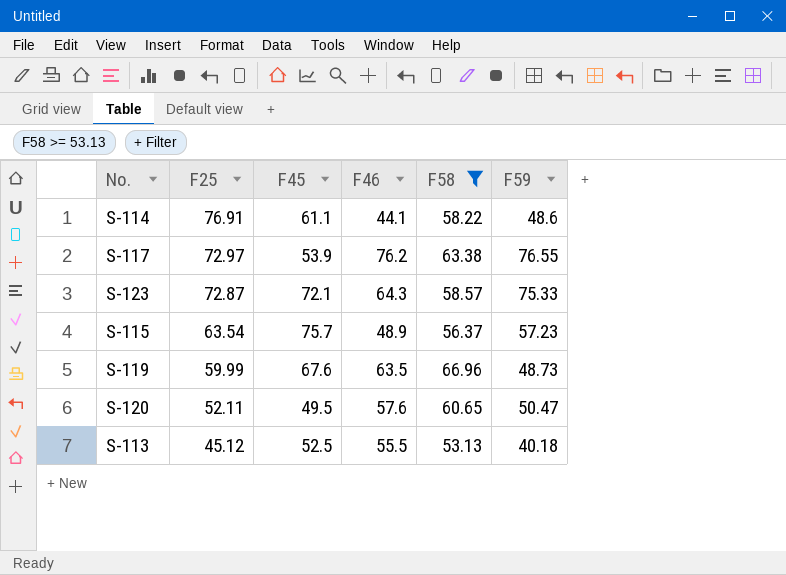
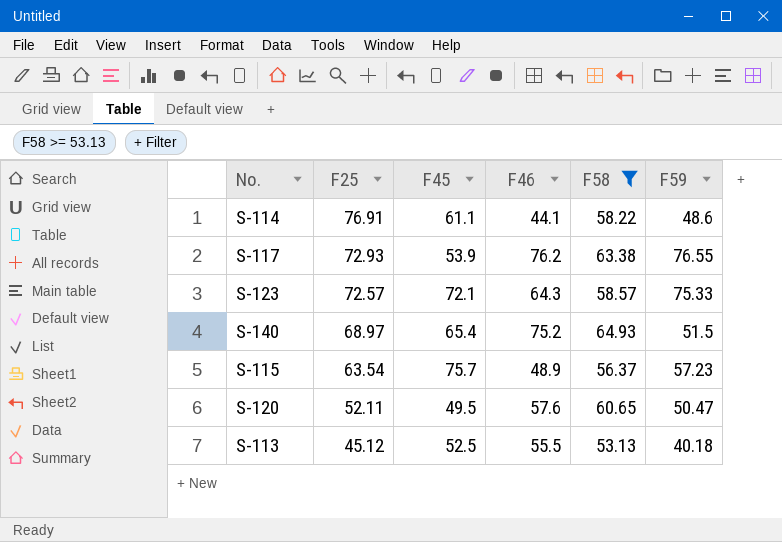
row S-119: 59.99 | 67.6 | 63.5 | 66.96 | 48.73 -> none
S-117 | F25: 72.97 -> 72.93
S-123 | F25: 72.87 -> 72.57
row S-140: none -> 68.97 | 65.4 | 75.2 | 64.93 | 51.5

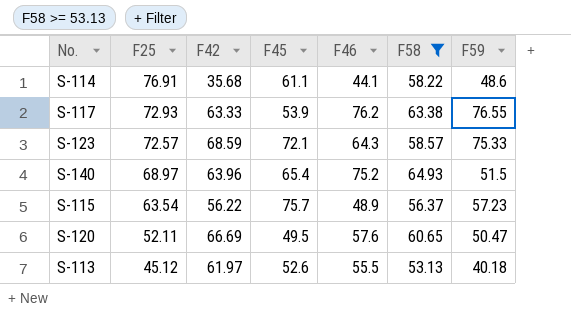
column F42 | position: none -> 3
S-113 | F45: 52.5 -> 52.6

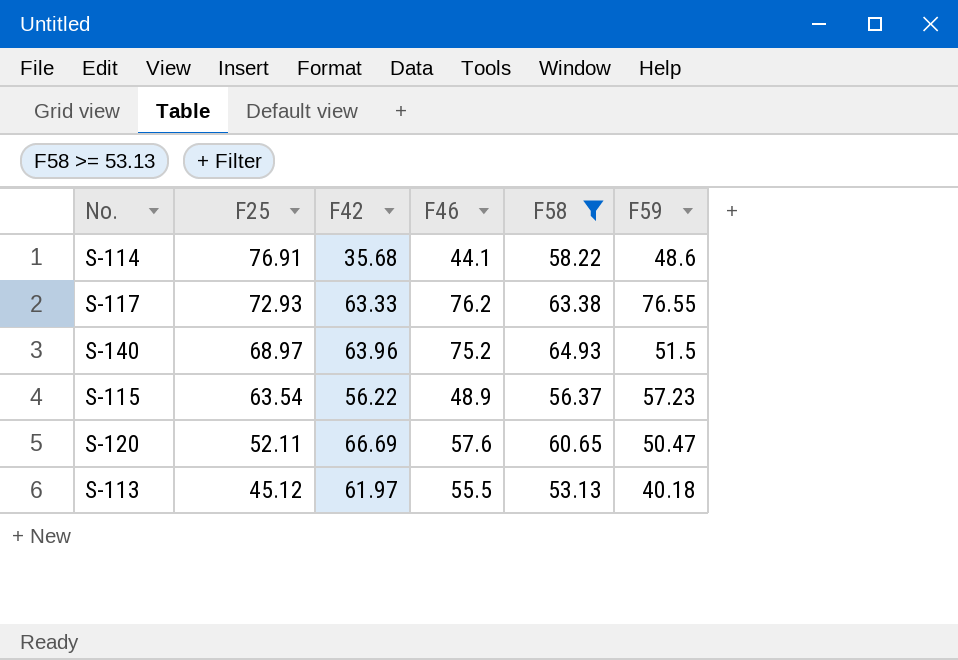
column F45 | position: 4 -> none
row S-123: 72.57 | 68.59 | 72.1 | 64.3 | 58.57 | 75.33 -> none

